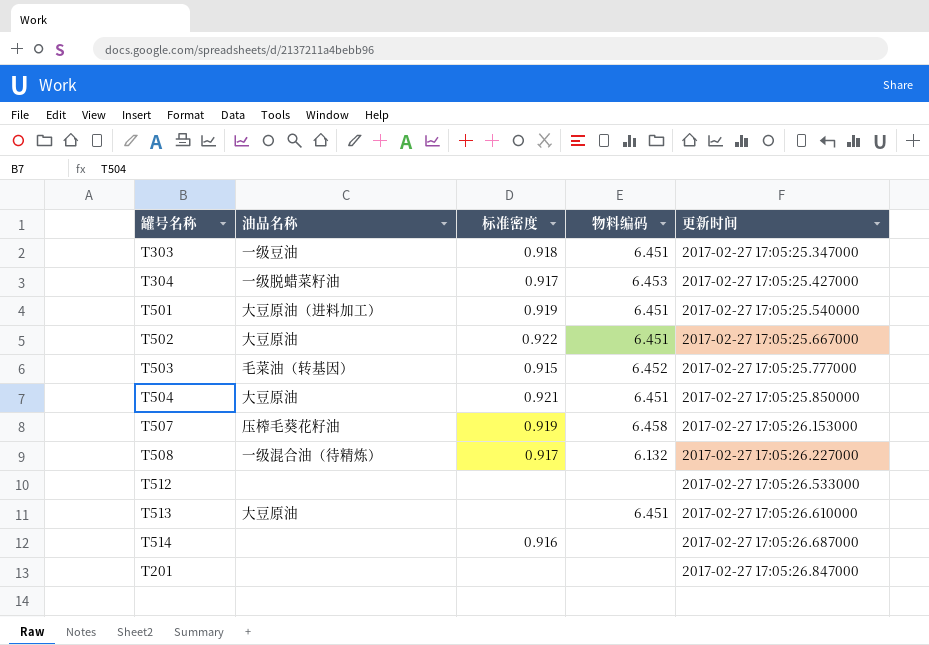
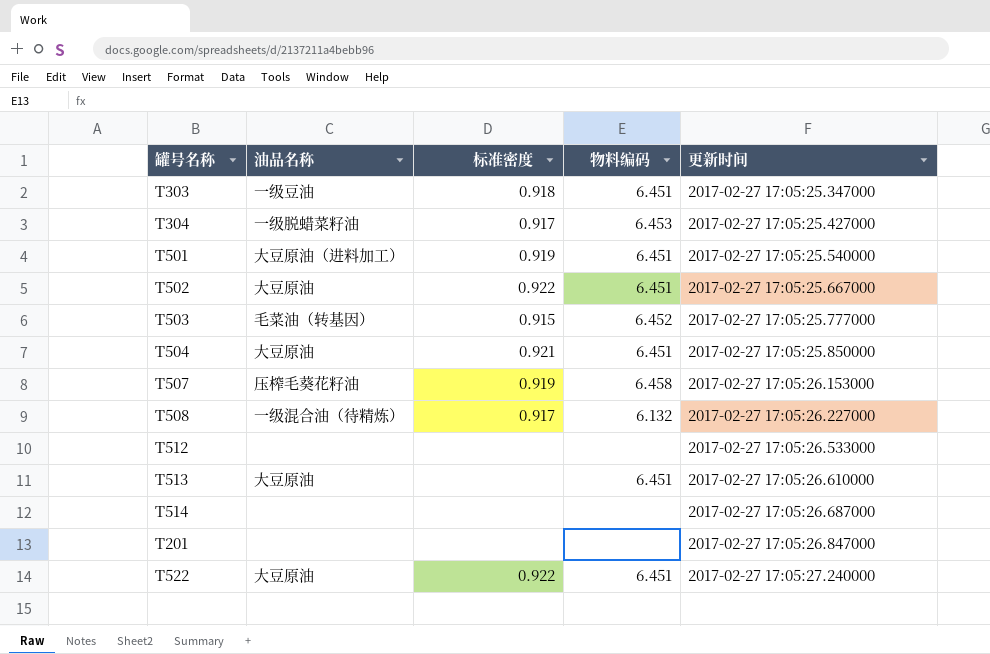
T514 | 标准密度: 0.916 -> none
row T522: none -> 大豆原油 | 0.922 | 6.451 | 2017-02-27 17:05:27.240000

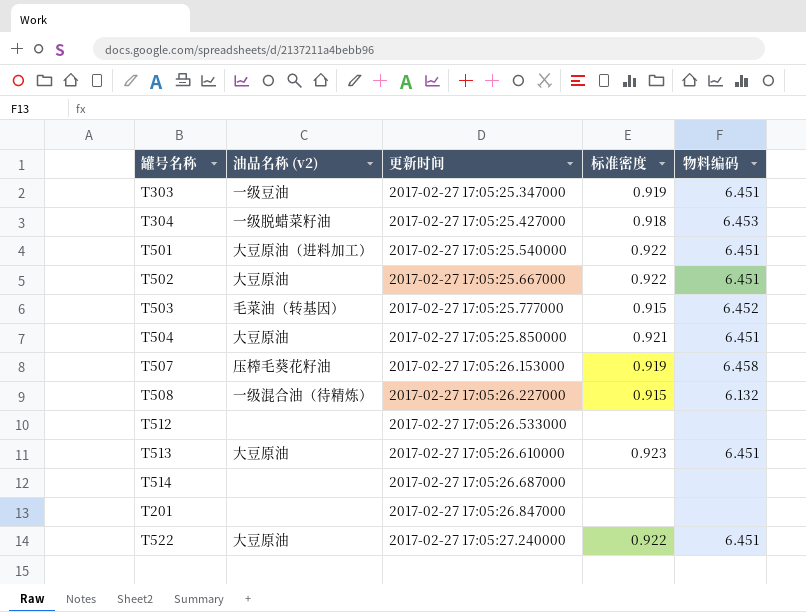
column name: 油品名称 -> 油品名称 (v2)
column 更新时间 | position: 5 -> 3
T303 | 标准密度: 0.918 -> 0.919
T304 | 标准密度: 0.917 -> 0.918
T501 | 标准密度: 0.919 -> 0.922
T508 | 标准密度: 0.917 -> 0.915
T513 | 标准密度: none -> 0.923

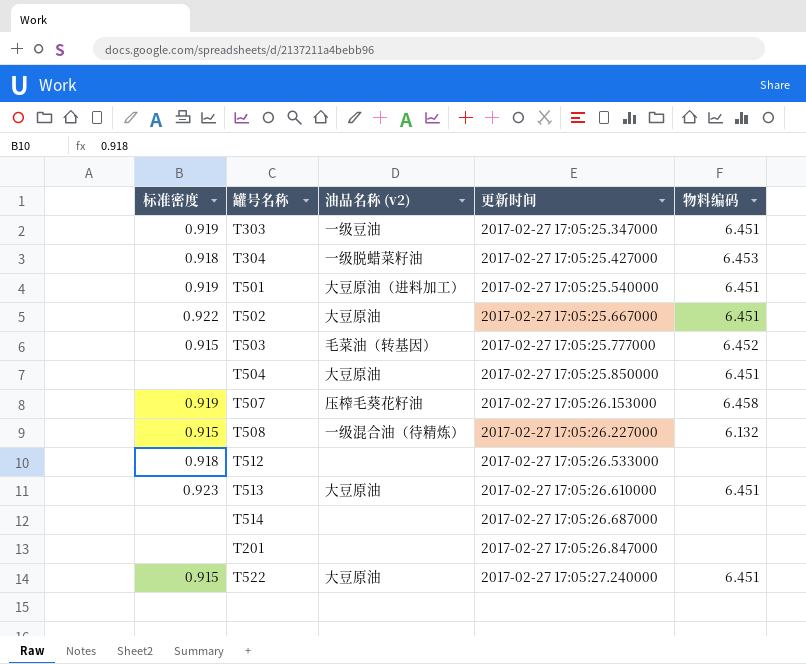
column 标准密度 | position: 4 -> 1
T501 | 标准密度: 0.922 -> 0.919
T504 | 标准密度: 0.921 -> none
T512 | 标准密度: none -> 0.918
T522 | 标准密度: 0.922 -> 0.915

